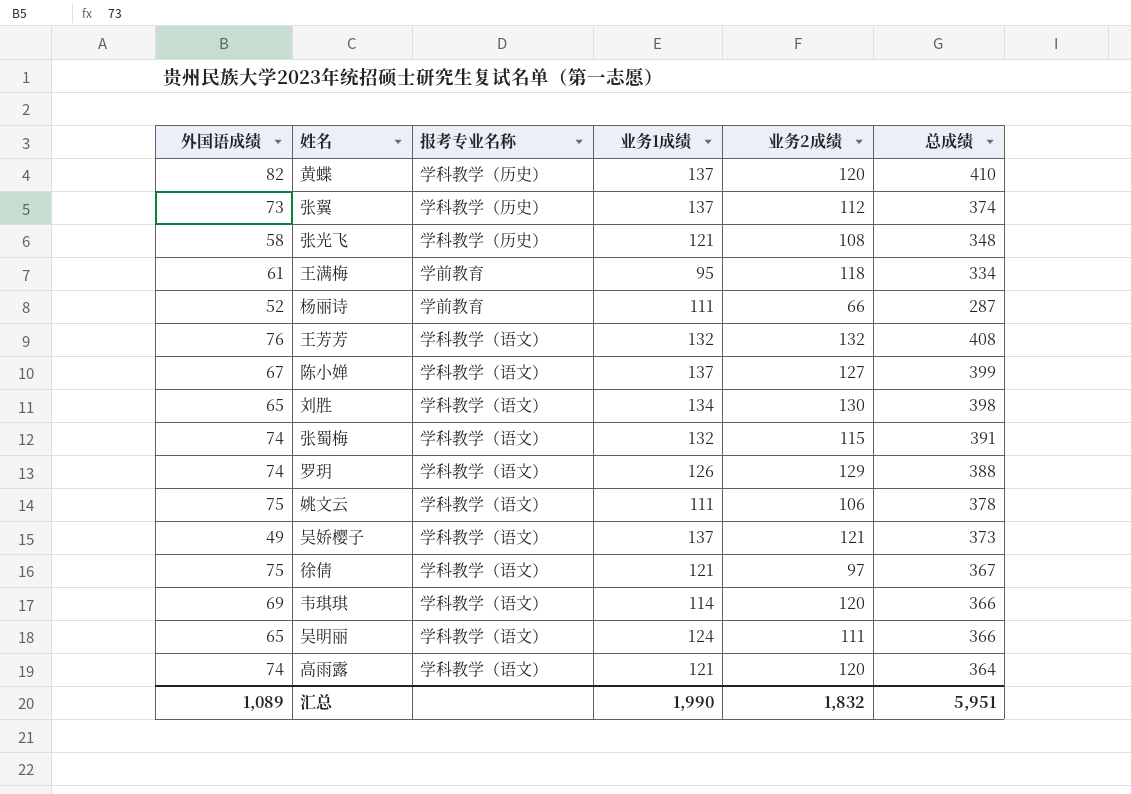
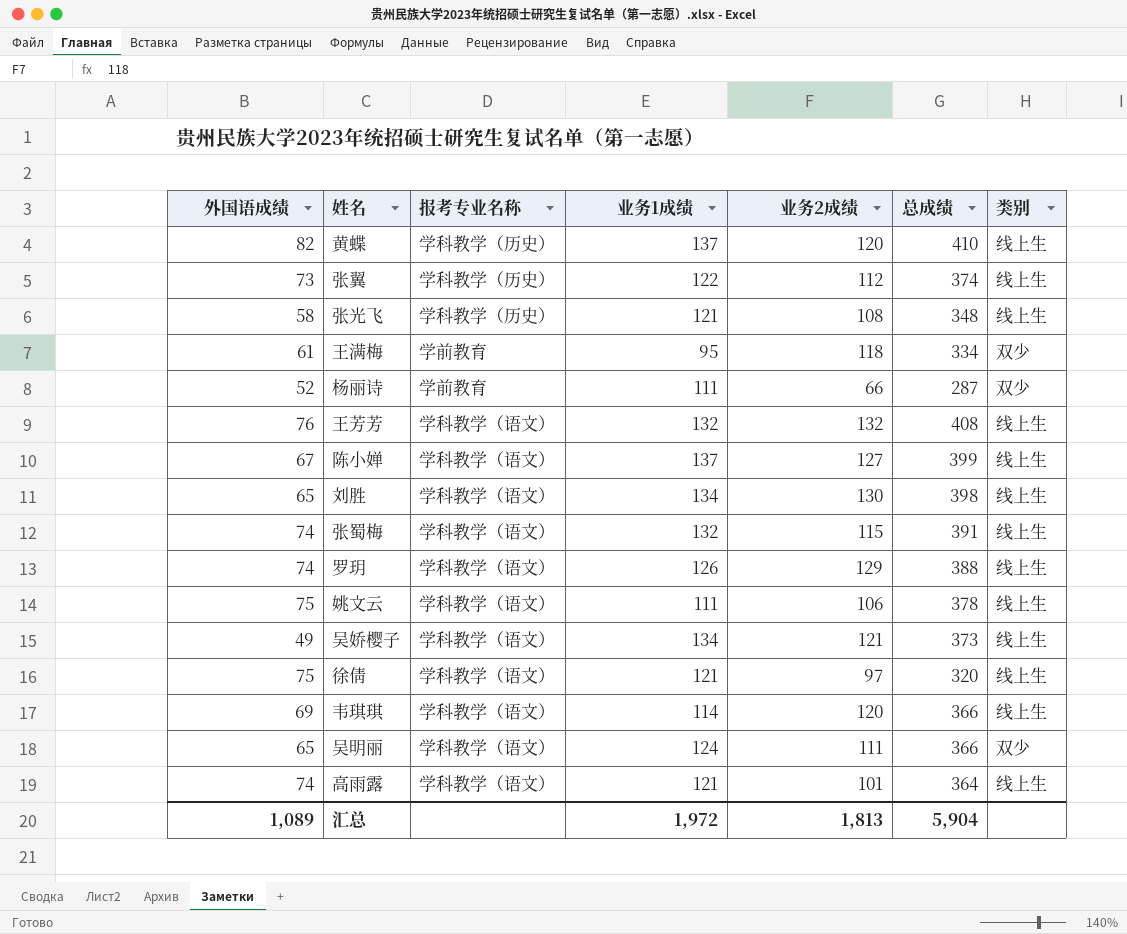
column 类别 | position: none -> 7
张翼 | 业务1成绩: 137 -> 122
吴娇樱子 | 业务1成绩: 137 -> 134
徐倩 | 总成绩: 367 -> 320
高雨露 | 业务2成绩: 120 -> 101
汇总 | 业务1成绩: 1,990 -> 1,972
汇总 | 业务2成绩: 1,832 -> 1,813
汇总 | 总成绩: 5,951 -> 5,904

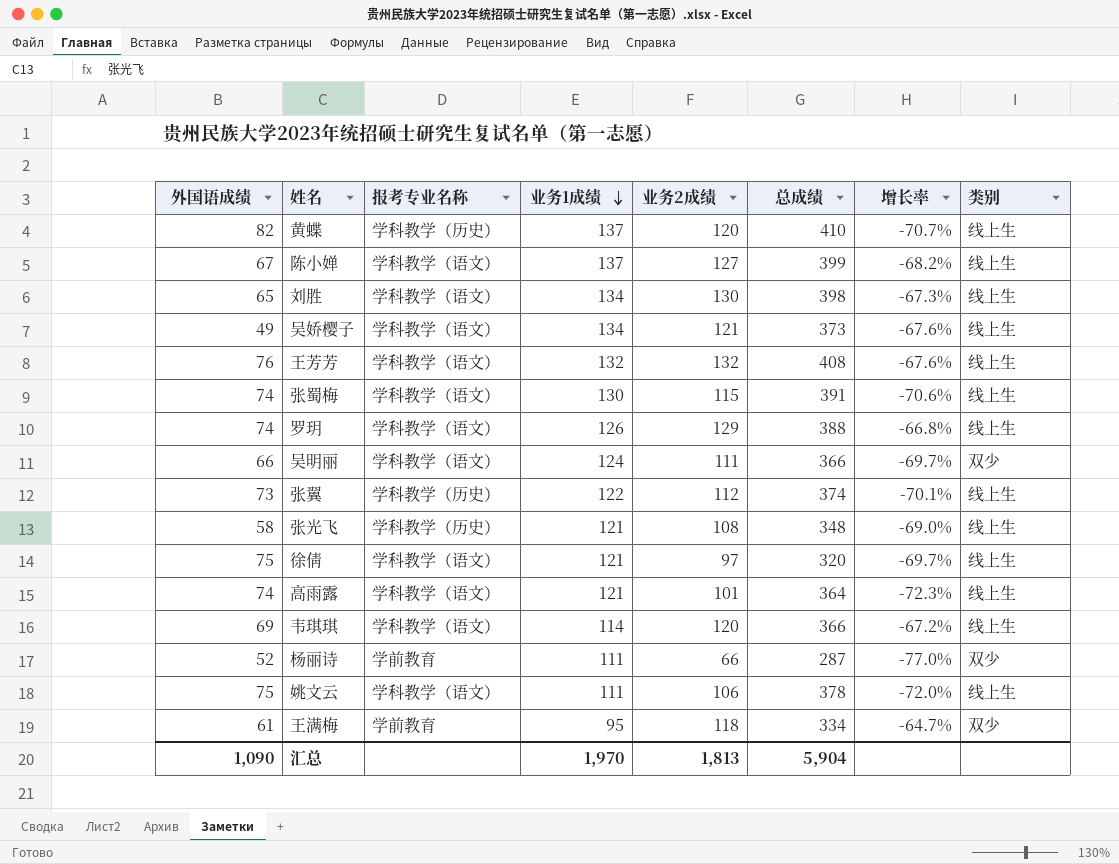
row order: none -> 业务1成绩 descending
column 增长率 | formula: none -> ([业务2成绩] - [总成绩]) / [总成绩]
张蜀梅 | 业务1成绩: 132 -> 130
吴明丽 | 外国语成绩: 65 -> 66
汇总 | 外国语成绩: 1,089 -> 1,090
汇总 | 业务1成绩: 1,972 -> 1,970

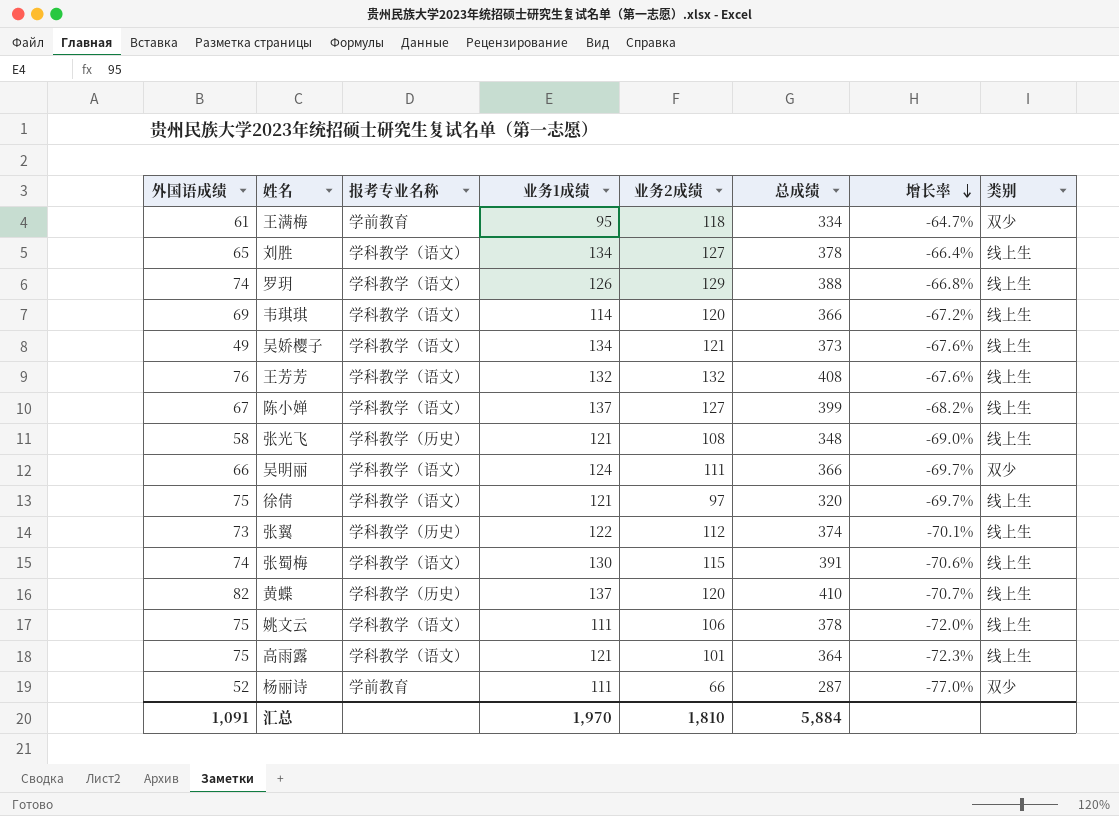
row order: 业务1成绩 descending -> 增长率 descending
刘胜 | 业务2成绩: 130 -> 127
刘胜 | 总成绩: 398 -> 378
刘胜 | 增长率: -67.3% -> -66.4%
高雨露 | 外国语成绩: 74 -> 75
汇总 | 外国语成绩: 1,090 -> 1,091
汇总 | 业务2成绩: 1,813 -> 1,810
汇总 | 总成绩: 5,904 -> 5,884

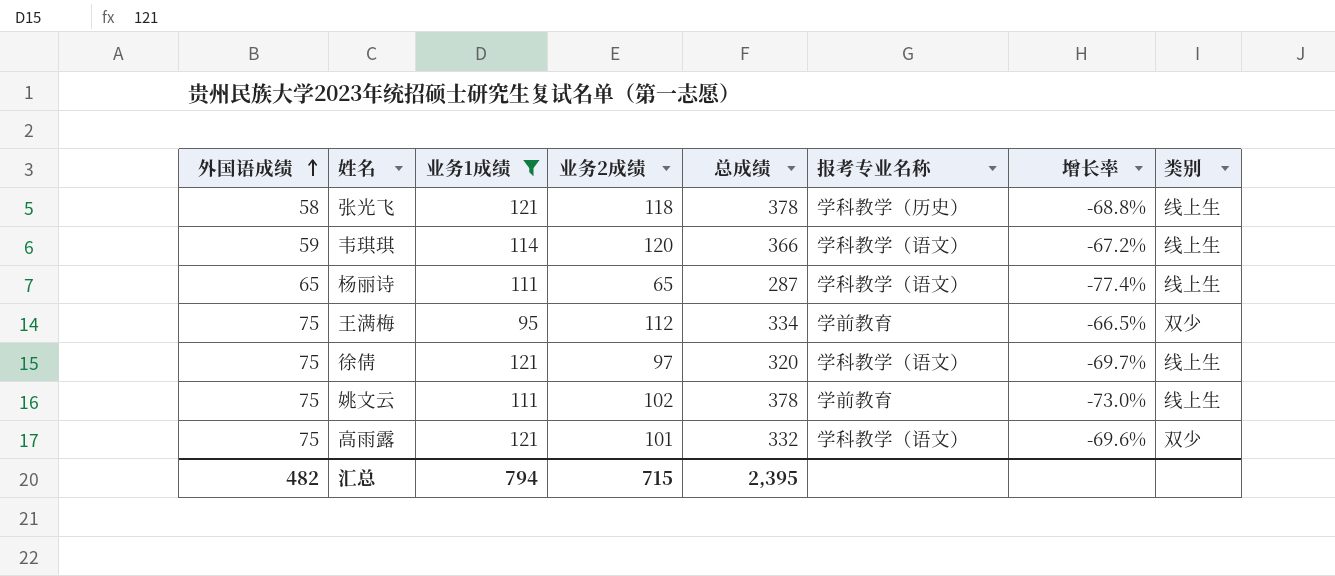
filter: none -> 业务1成绩 <= 121
row order: 增长率 descending -> 外国语成绩 ascending
column 报考专业名称 | position: 3 -> 6
张光飞 | 业务2成绩: 108 -> 118
张光飞 | 总成绩: 348 -> 378
张光飞 | 增长率: -69.0% -> -68.8%
韦琪琪 | 外国语成绩: 69 -> 59
杨丽诗 | 外国语成绩: 52 -> 65
杨丽诗 | 业务2成绩: 66 -> 65
杨丽诗 | 报考专业名称: 学前教育 -> 学科教学（语文）
杨丽诗 | 增长率: -77.0% -> -77.4%
杨丽诗 | 类别: 双少 -> 线上生
王满梅 | 外国语成绩: 61 -> 75
王满梅 | 业务2成绩: 118 -> 112
王满梅 | 增长率: -64.7% -> -66.5%
姚文云 | 业务2成绩: 106 -> 102
姚文云 | 报考专业名称: 学科教学（语文） -> 学前教育
姚文云 | 增长率: -72.0% -> -73.0%
高雨露 | 总成绩: 364 -> 332
高雨露 | 增长率: -72.3% -> -69.6%
高雨露 | 类别: 线上生 -> 双少
汇总 | 外国语成绩: 1,091 -> 482
汇总 | 业务1成绩: 1,970 -> 794
汇总 | 业务2成绩: 1,810 -> 715
汇总 | 总成绩: 5,884 -> 2,395

